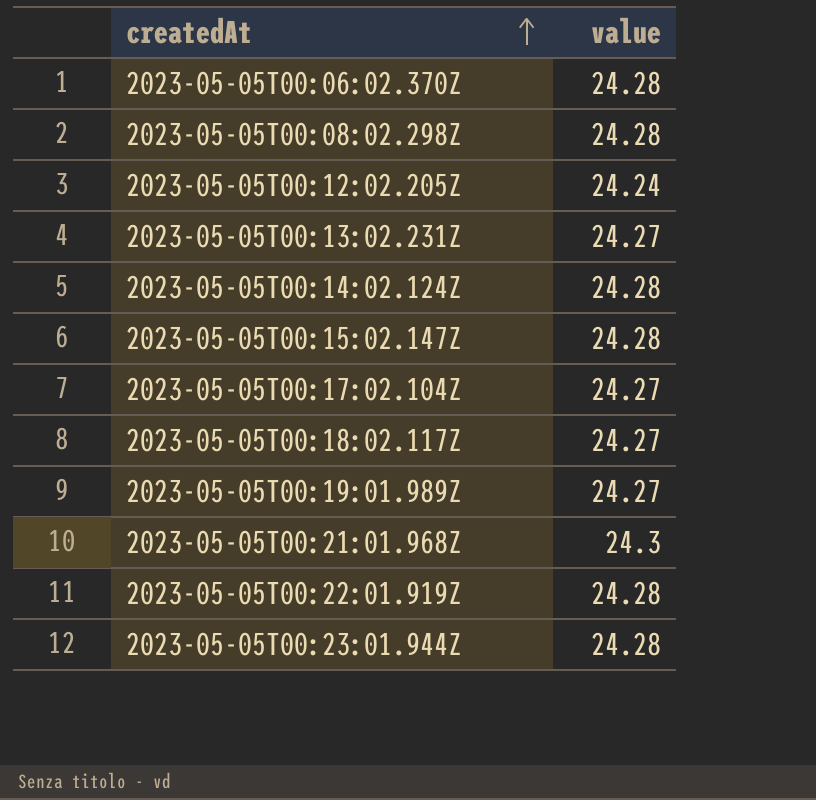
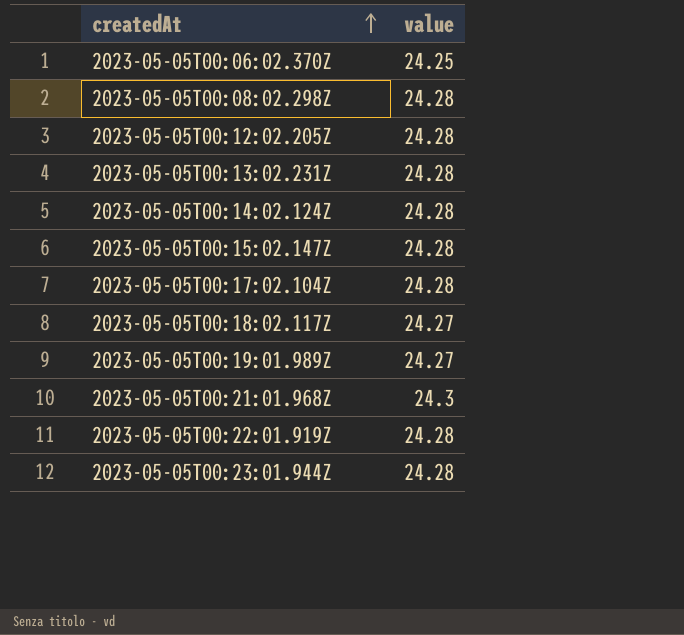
2023-05-05T00:06:02.370Z | value: 24.28 -> 24.25
2023-05-05T00:12:02.205Z | value: 24.24 -> 24.28
2023-05-05T00:13:02.231Z | value: 24.27 -> 24.28
2023-05-05T00:17:02.104Z | value: 24.27 -> 24.28

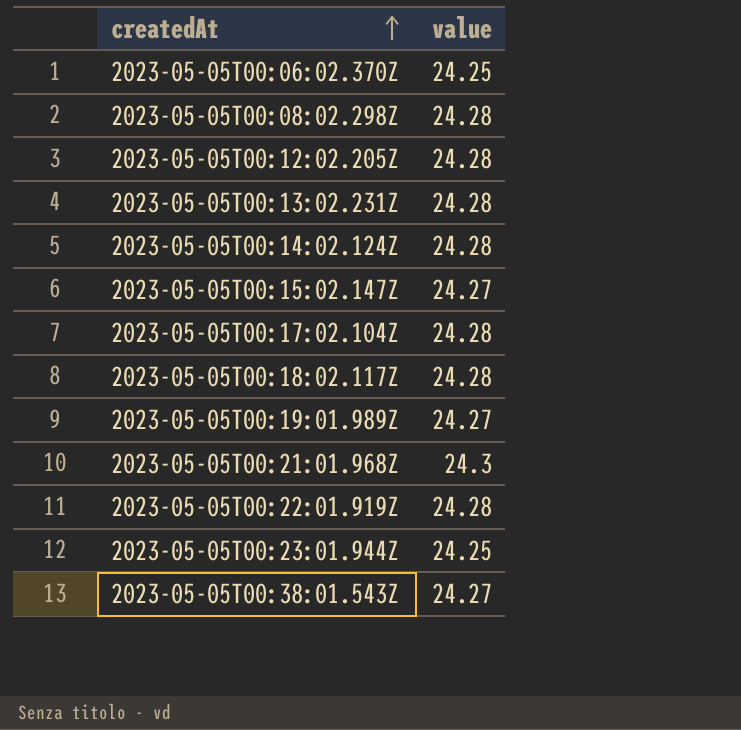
2023-05-05T00:15:02.147Z | value: 24.28 -> 24.27
2023-05-05T00:18:02.117Z | value: 24.27 -> 24.28
2023-05-05T00:23:01.944Z | value: 24.28 -> 24.25
row 2023-05-05T00:38:01.543Z: none -> 24.27

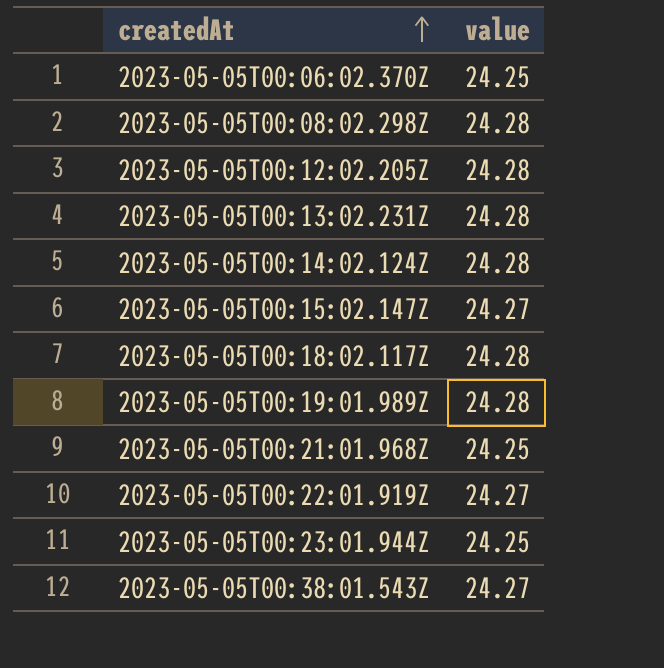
row 2023-05-05T00:17:02.104Z: 24.28 -> none
2023-05-05T00:19:01.989Z | value: 24.27 -> 24.28
2023-05-05T00:21:01.968Z | value: 24.3 -> 24.25
2023-05-05T00:22:01.919Z | value: 24.28 -> 24.27

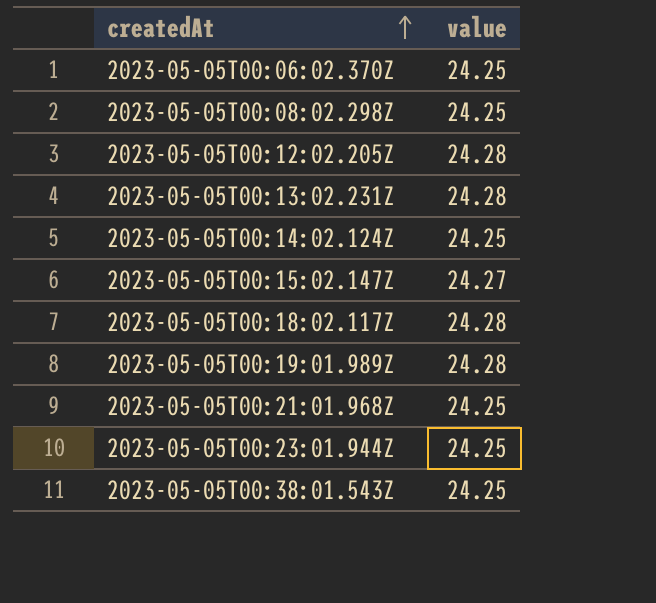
row 2023-05-05T00:22:01.919Z: 24.27 -> none
2023-05-05T00:08:02.298Z | value: 24.28 -> 24.25
2023-05-05T00:14:02.124Z | value: 24.28 -> 24.25
2023-05-05T00:38:01.543Z | value: 24.27 -> 24.25

